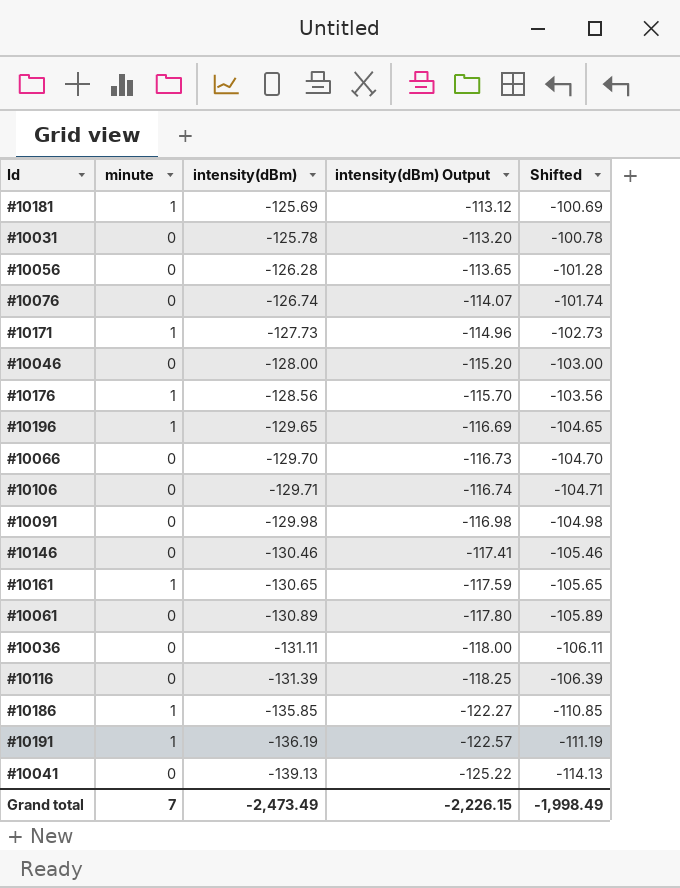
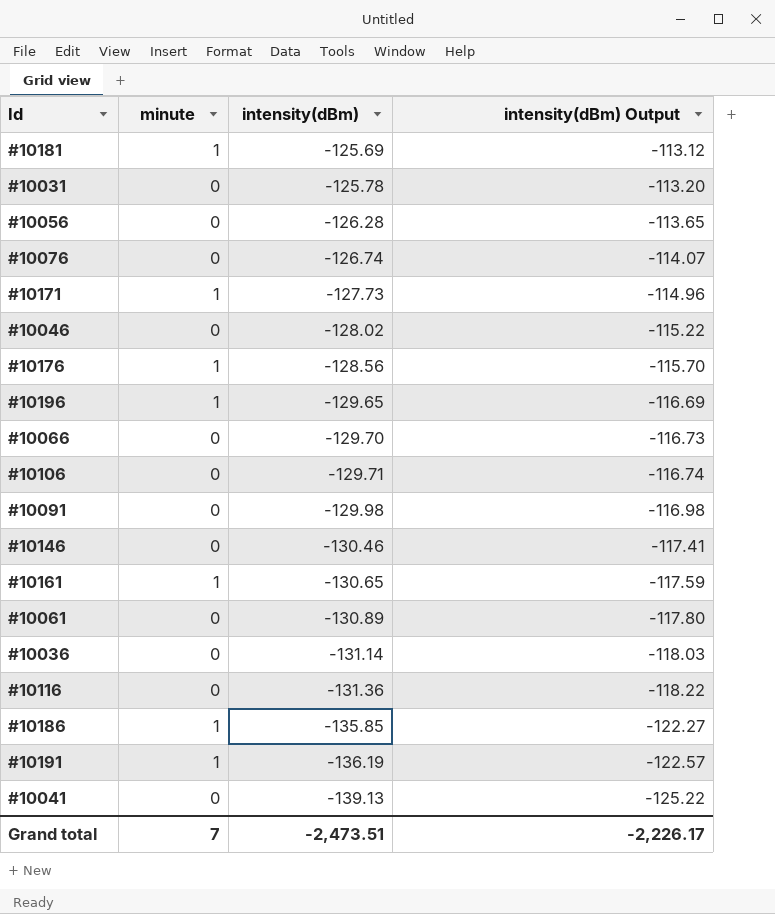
column Shifted | formula: [intensity(dBm)] + 25 -> none
#10046 | intensity(dBm): -128.00 -> -128.02
#10046 | intensity(dBm) Output: -115.20 -> -115.22
#10036 | intensity(dBm): -131.11 -> -131.14
#10036 | intensity(dBm) Output: -118.00 -> -118.03
#10116 | intensity(dBm): -131.39 -> -131.36
#10116 | intensity(dBm) Output: -118.25 -> -118.22
Grand total | intensity(dBm): -2,473.49 -> -2,473.51
Grand total | intensity(dBm) Output: -2,226.15 -> -2,226.17

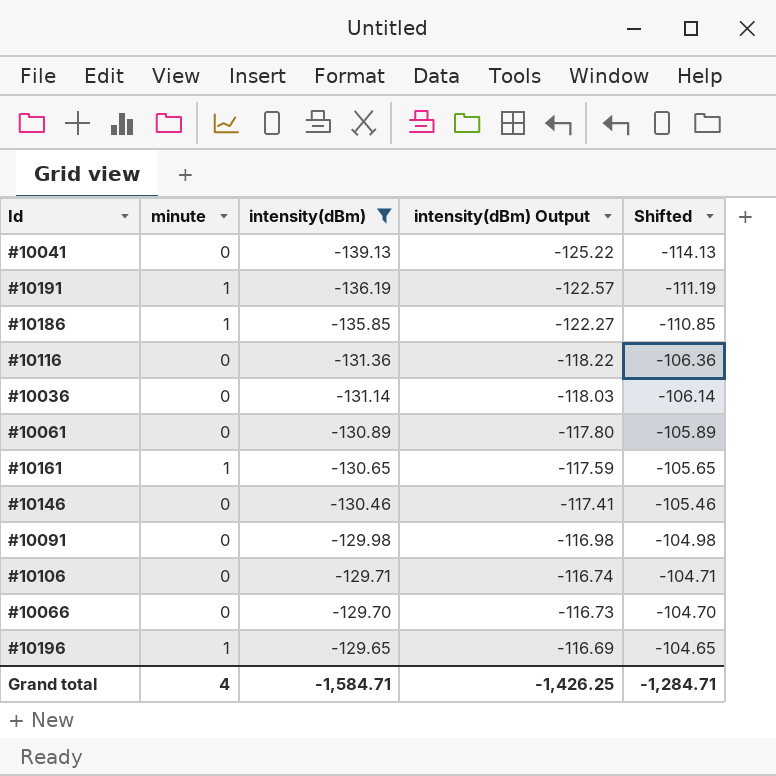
filter: none -> intensity(dBm) <= -129.65
row order: intensity(dBm) descending -> intensity(dBm) ascending
column Shifted | formula: none -> [intensity(dBm)] + 25
Grand total | minute: 7 -> 4
Grand total | intensity(dBm): -2,473.51 -> -1,584.71
Grand total | intensity(dBm) Output: -2,226.17 -> -1,426.25

